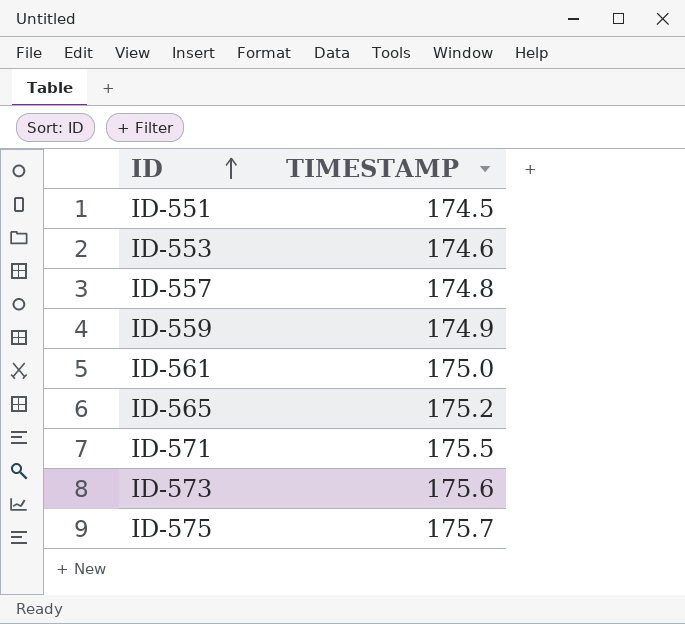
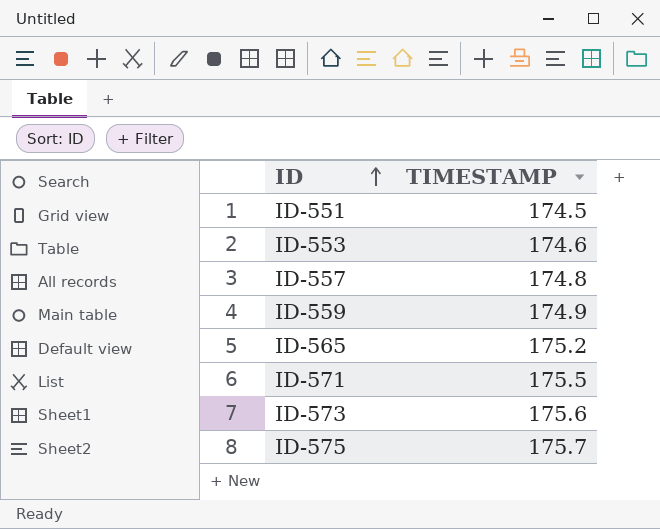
row ID-561: 175.0 -> none

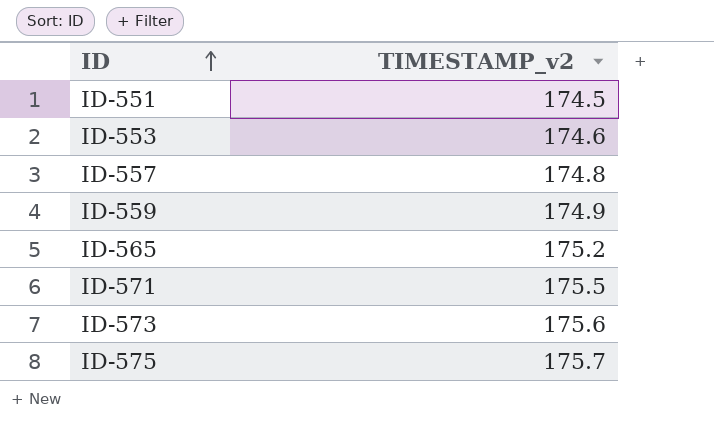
column name: TIMESTAMP -> TIMESTAMP_v2

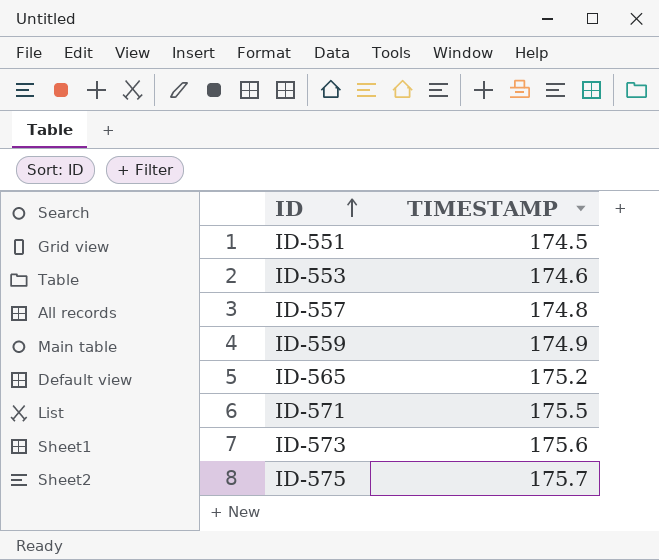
column name: TIMESTAMP_v2 -> TIMESTAMP

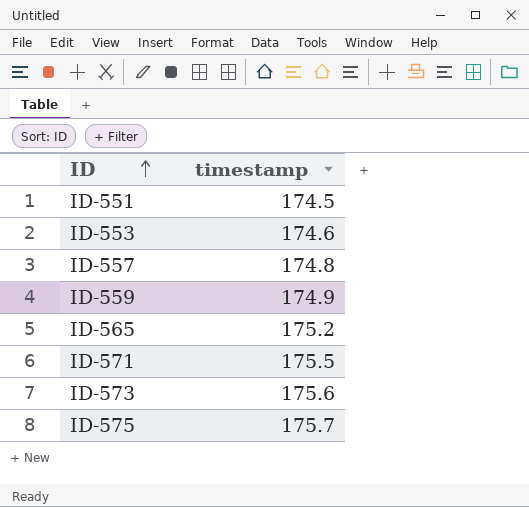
column name: TIMESTAMP -> timestamp

